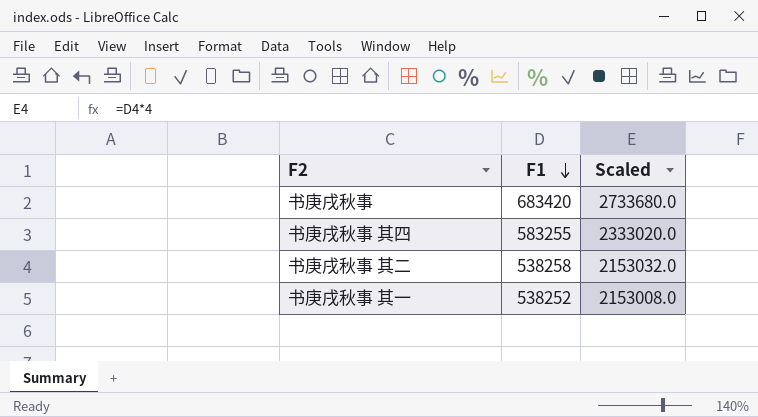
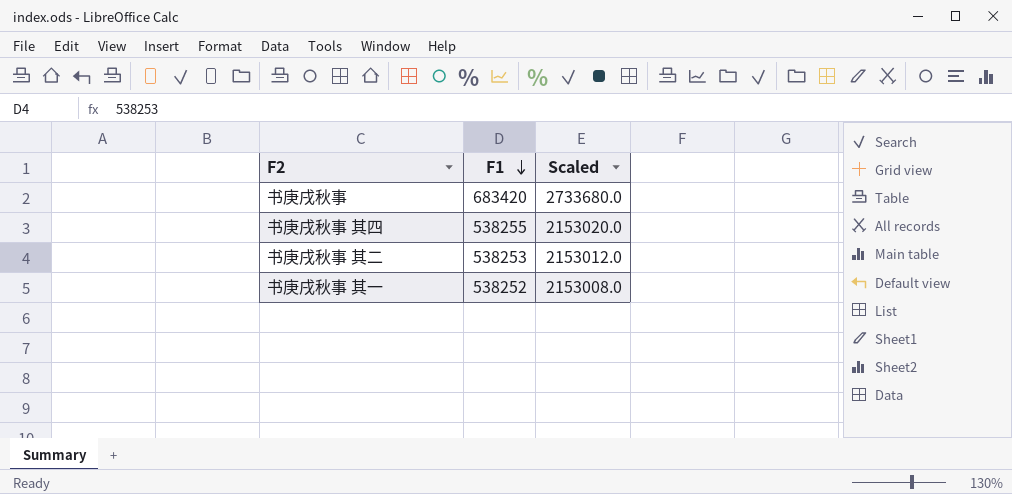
书庚戌秋事 其四 | F1: 583255 -> 538255
书庚戌秋事 其四 | Scaled: 2333020.0 -> 2153020.0
书庚戌秋事 其二 | F1: 538258 -> 538253
书庚戌秋事 其二 | Scaled: 2153032.0 -> 2153012.0

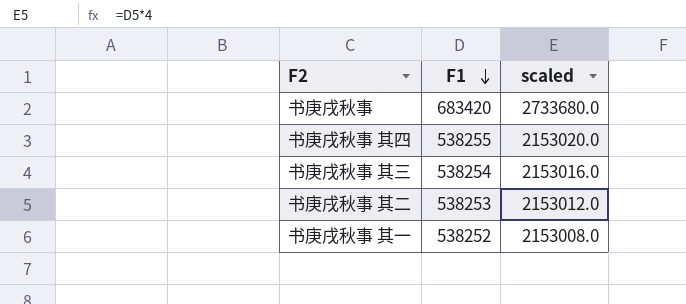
column name: Scaled -> scaled
row 书庚戌秋事 其三: none -> 538254 | 2153016.0

